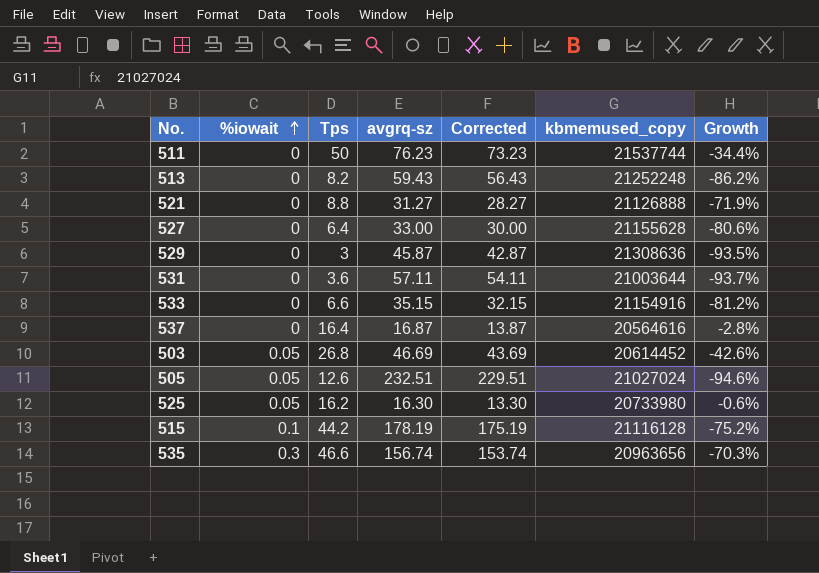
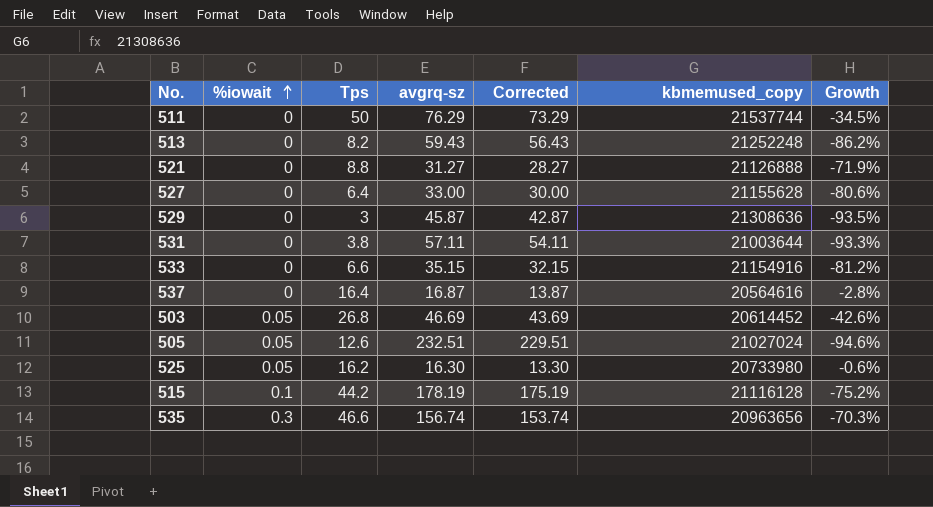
511 | avgrq-sz: 76.23 -> 76.29
511 | Corrected: 73.23 -> 73.29
511 | Growth: -34.4% -> -34.5%
531 | Tps: 3.6 -> 3.8
531 | Growth: -93.7% -> -93.3%

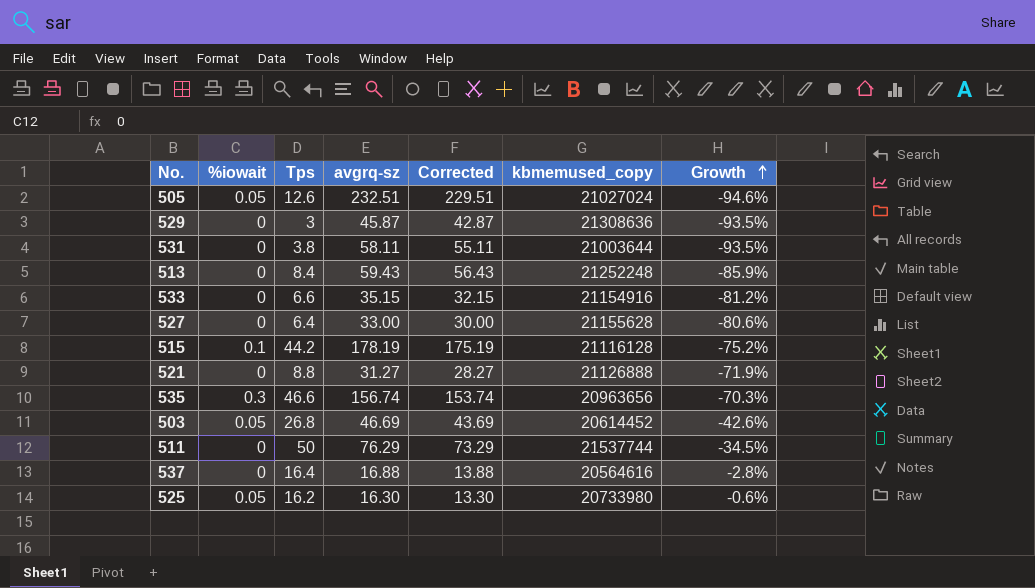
row order: %iowait ascending -> Growth ascending
531 | avgrq-sz: 57.11 -> 58.11
531 | Corrected: 54.11 -> 55.11
531 | Growth: -93.3% -> -93.5%
513 | Tps: 8.2 -> 8.4
513 | Growth: -86.2% -> -85.9%
537 | avgrq-sz: 16.87 -> 16.88
537 | Corrected: 13.87 -> 13.88

